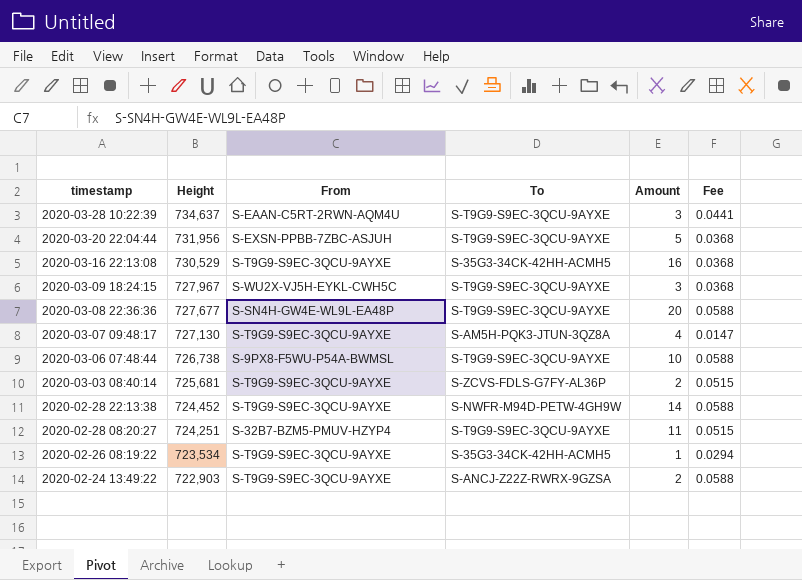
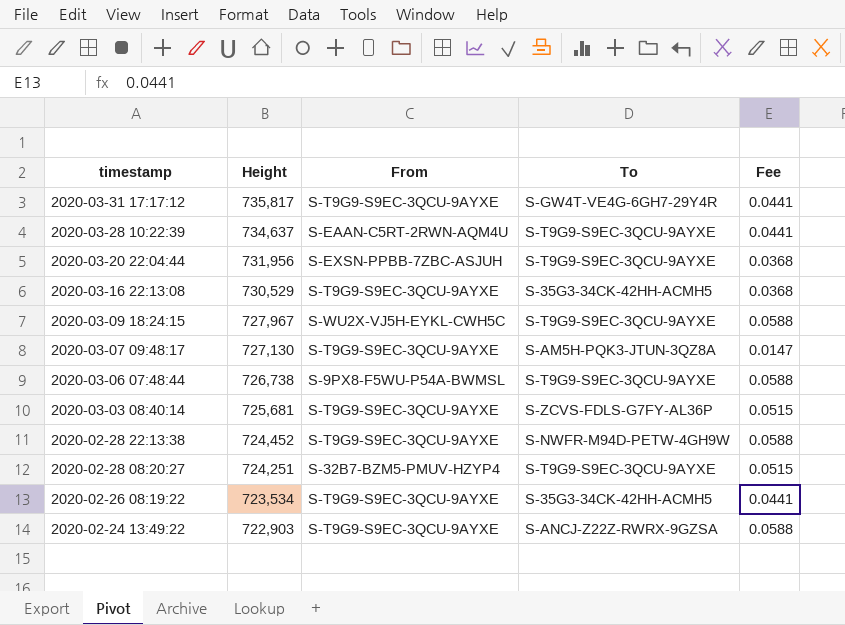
column Amount | position: 5 -> none
row 2020-03-08 22:36:36: 727,677 | S-SN4H-GW4E-WL9L-EA48P | S-T9G9-S9EC-3QCU-9AYXE | 20 | 0.0588 -> none
row 2020-03-31 17:17:12: none -> 735,817 | S-T9G9-S9EC-3QCU-9AYXE | S-GW4T-VE4G-6GH7-29Y4R | 0.0441
2020-03-09 18:24:15 | Fee: 0.0368 -> 0.0588
2020-02-26 08:19:22 | Fee: 0.0294 -> 0.0441

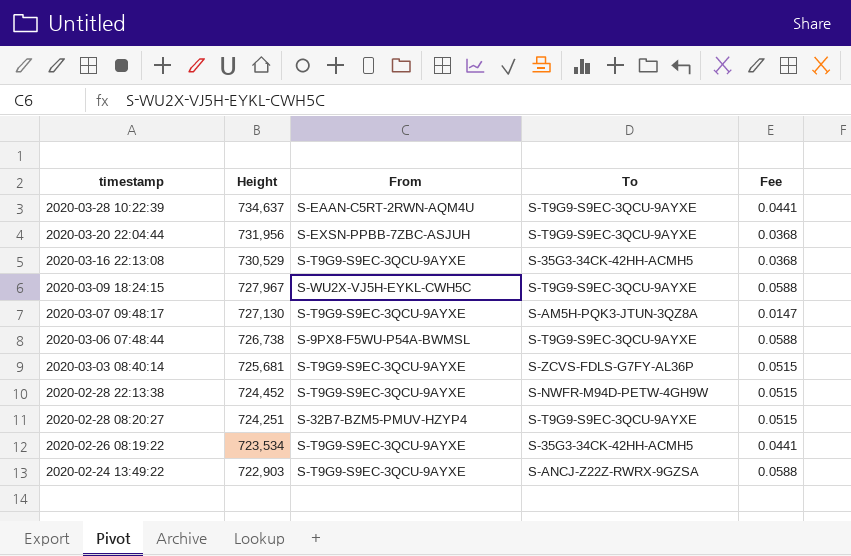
row 2020-03-31 17:17:12: 735,817 | S-T9G9-S9EC-3QCU-9AYXE | S-GW4T-VE4G-6GH7-29Y4R | 0.0441 -> none
2020-02-28 22:13:38 | Fee: 0.0588 -> 0.0515

